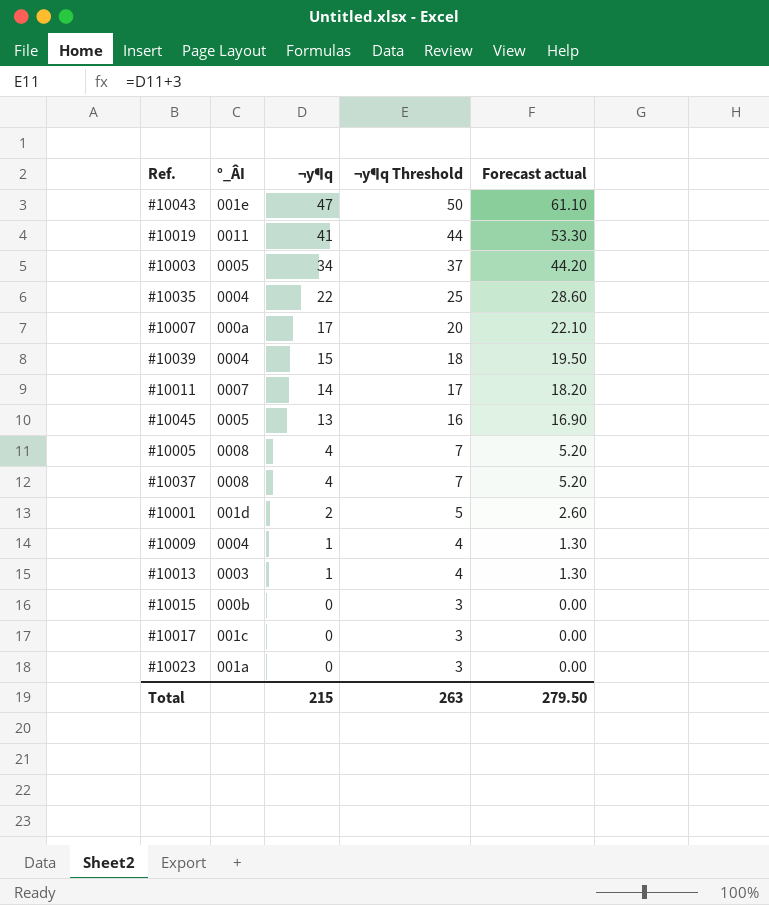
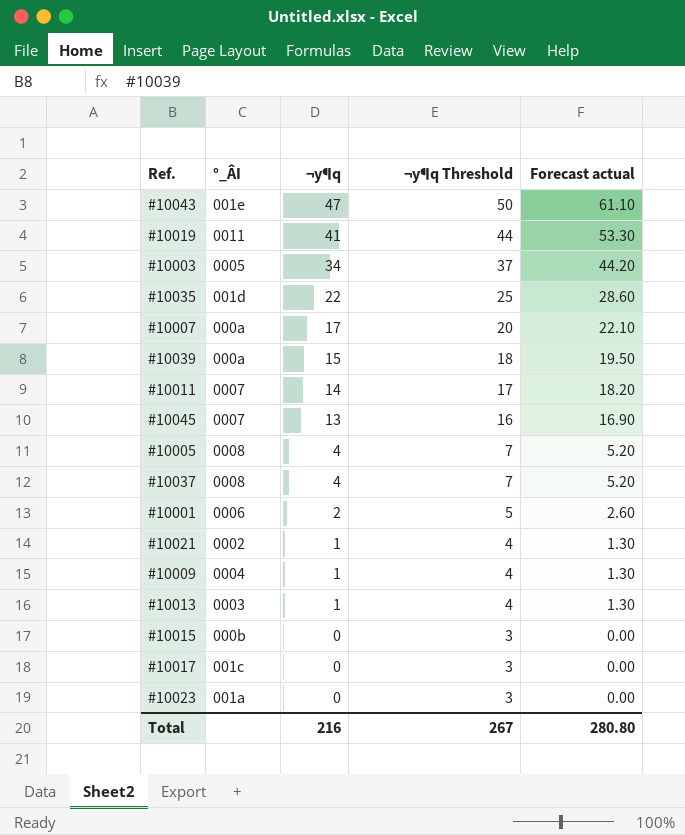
#10035 | °_ÂI: 0004 -> 001d
#10039 | °_ÂI: 0004 -> 000a
#10045 | °_ÂI: 0005 -> 0007
#10001 | °_ÂI: 001d -> 0006
row #10021: none -> 0002 | 1 | 4 | 1.30
Total | ¬y¶q: 215 -> 216
Total | ¬y¶q Threshold: 263 -> 267
Total | Forecast actual: 279.50 -> 280.80

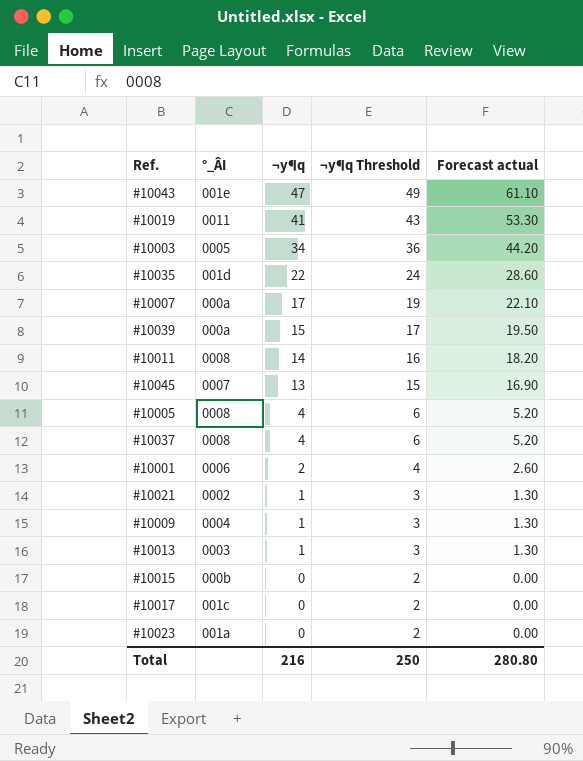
column ¬y¶q Threshold | formula: [¬y¶q] + 3 -> [¬y¶q] + 2
#10011 | °_ÂI: 0007 -> 0008
Total | ¬y¶q Threshold: 267 -> 250

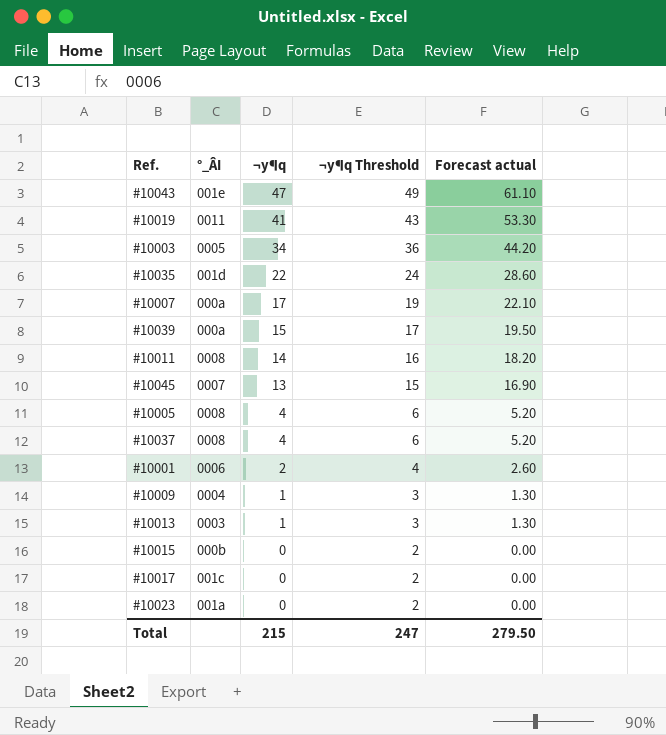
row #10021: 0002 | 1 | 3 | 1.30 -> none
Total | ¬y¶q: 216 -> 215
Total | ¬y¶q Threshold: 250 -> 247
Total | Forecast actual: 280.80 -> 279.50

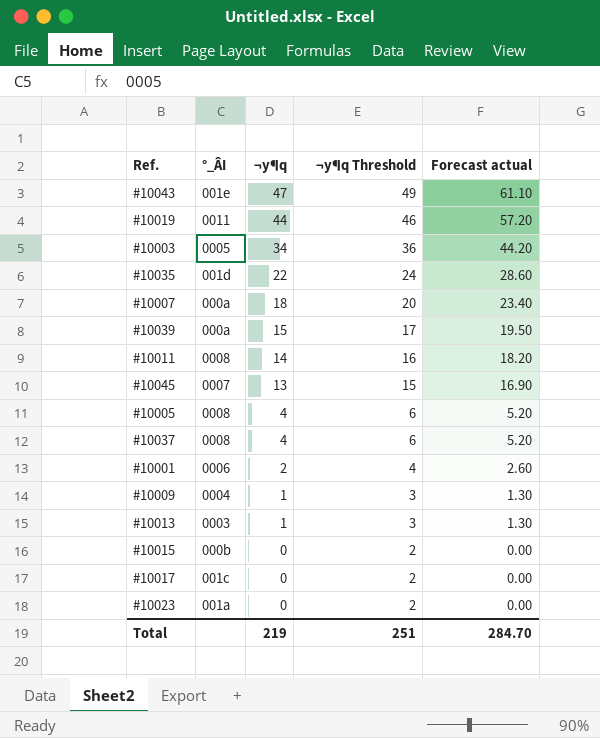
#10019 | ¬y¶q: 41 -> 44
#10019 | ¬y¶q Threshold: 43 -> 46
#10019 | Forecast actual: 53.30 -> 57.20
#10007 | ¬y¶q: 17 -> 18
#10007 | ¬y¶q Threshold: 19 -> 20
#10007 | Forecast actual: 22.10 -> 23.40
Total | ¬y¶q: 215 -> 219
Total | ¬y¶q Threshold: 247 -> 251
Total | Forecast actual: 279.50 -> 284.70

